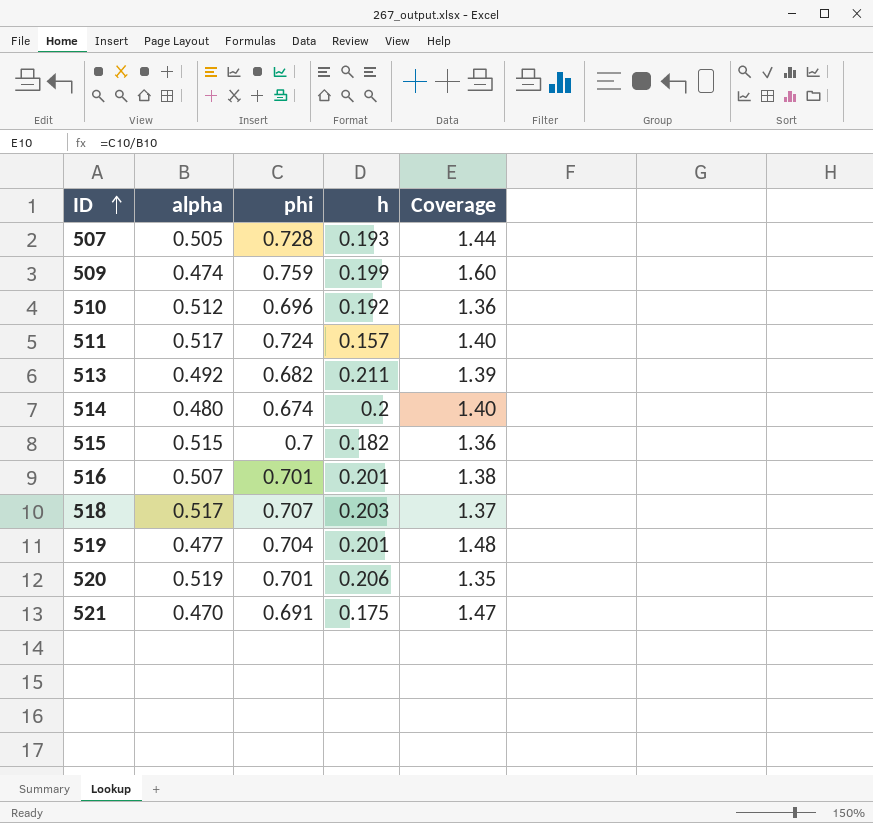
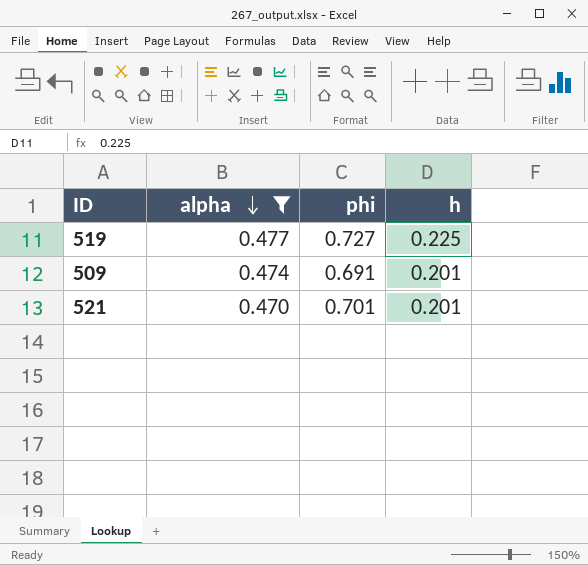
filter: none -> alpha <= 0.477
row order: ID ascending -> alpha descending
column Coverage | formula: [phi] / [alpha] -> none
519 | phi: 0.704 -> 0.727
519 | h: 0.201 -> 0.225
509 | phi: 0.759 -> 0.691
509 | h: 0.199 -> 0.201
521 | phi: 0.691 -> 0.701
521 | h: 0.175 -> 0.201

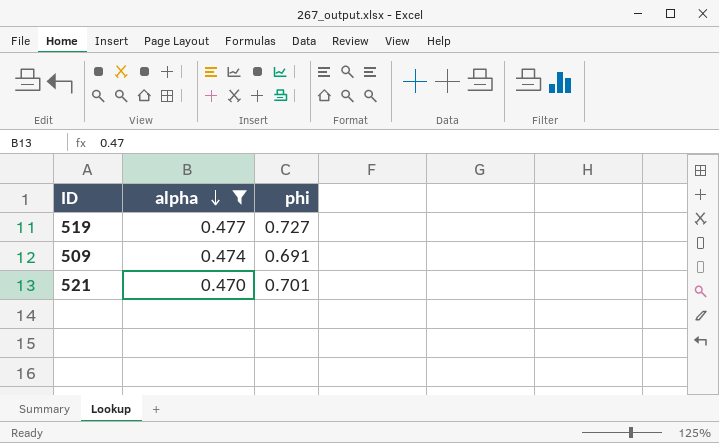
column h | position: 4 -> none

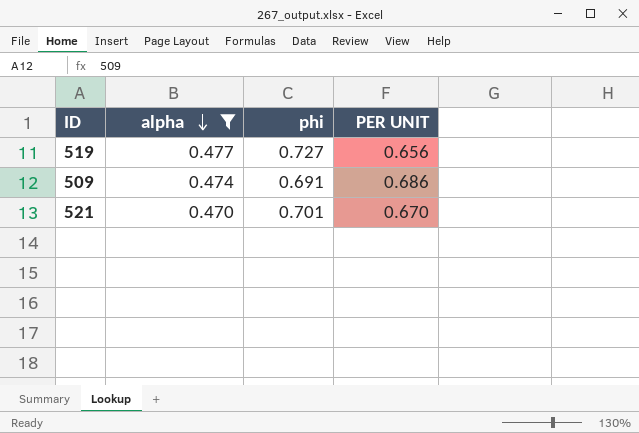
column PER UNIT | formula: none -> [alpha] / [phi]

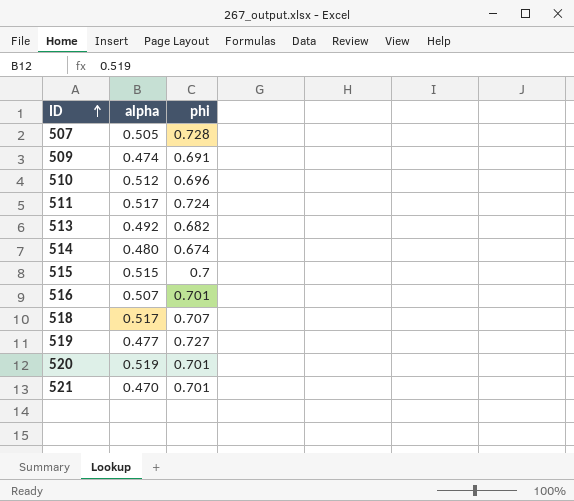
filter: alpha <= 0.477 -> none
row order: alpha descending -> ID ascending
column PER UNIT | formula: [alpha] / [phi] -> none

